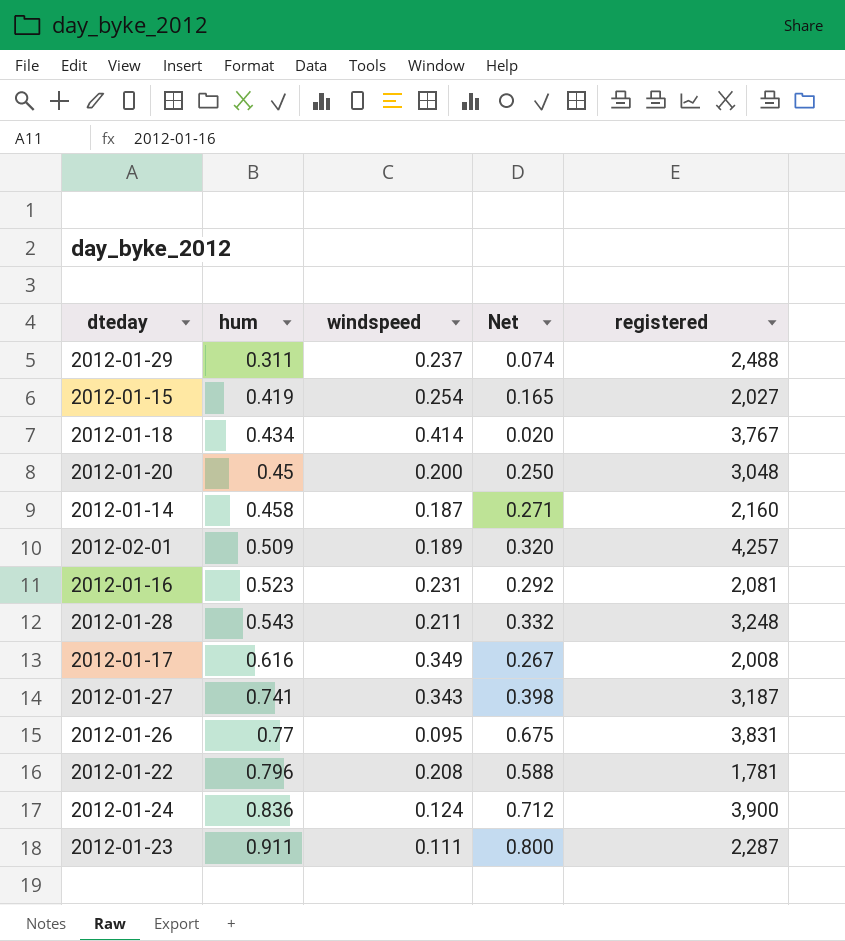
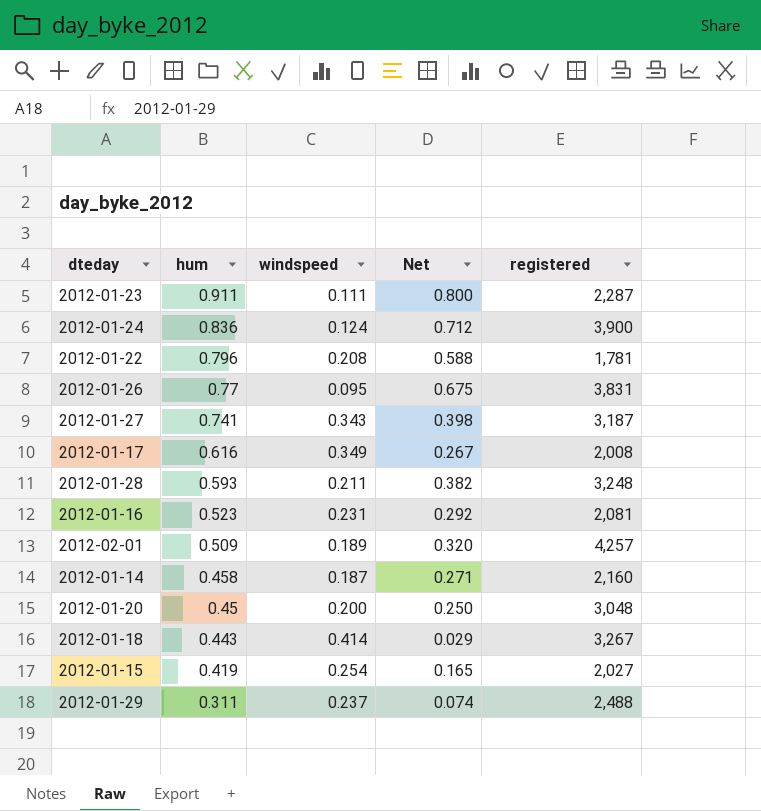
row order: hum ascending -> hum descending
2012-01-28 | hum: 0.543 -> 0.593
2012-01-28 | Net: 0.332 -> 0.382
2012-01-18 | hum: 0.434 -> 0.443
2012-01-18 | Net: 0.020 -> 0.029
2012-01-18 | registered: 3,767 -> 3,267

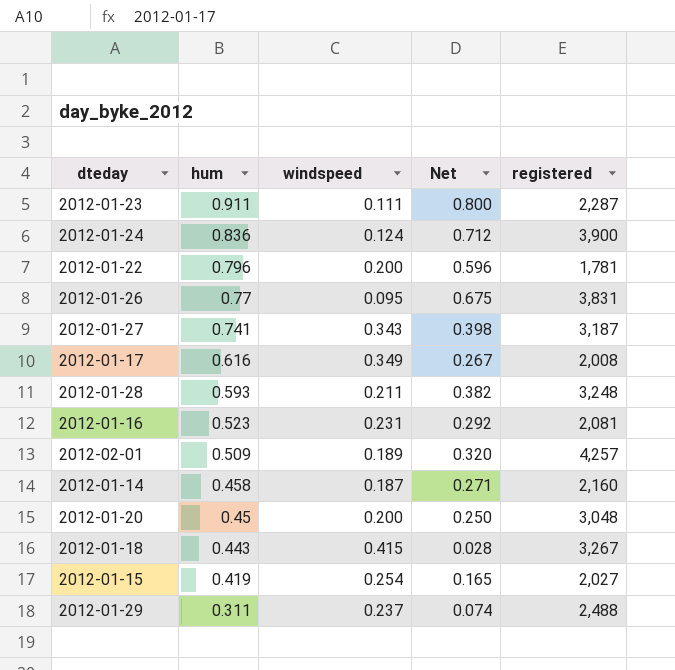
2012-01-22 | windspeed: 0.208 -> 0.200
2012-01-22 | Net: 0.588 -> 0.596
2012-01-18 | windspeed: 0.414 -> 0.415
2012-01-18 | Net: 0.029 -> 0.028

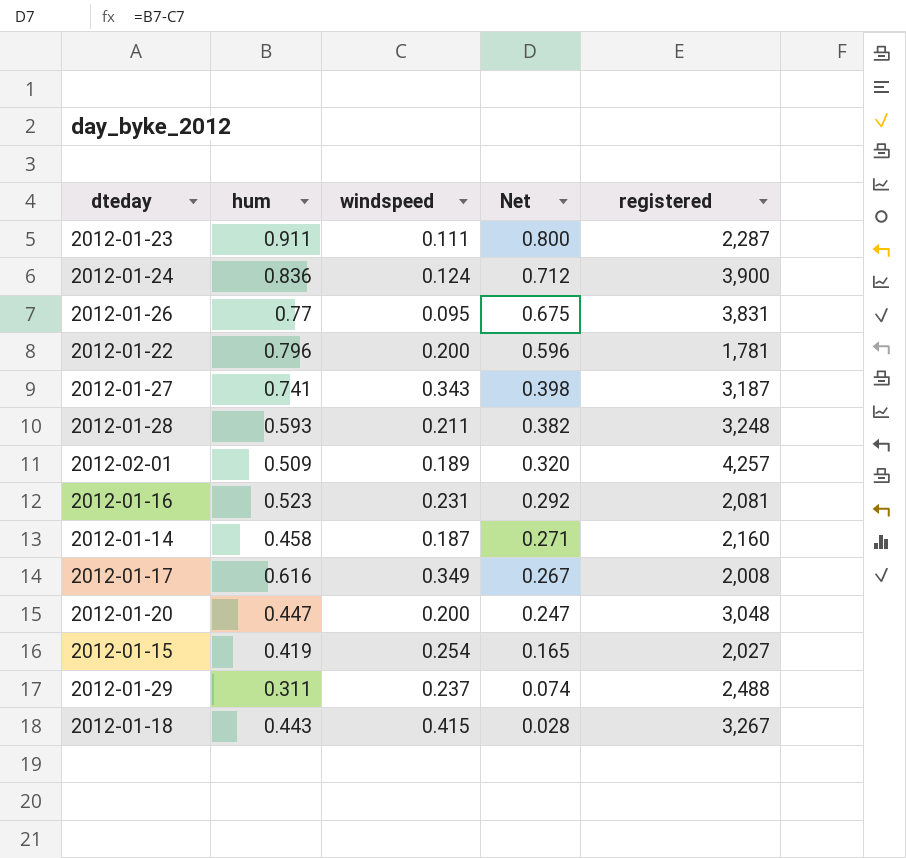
row order: hum descending -> Net descending
2012-01-20 | hum: 0.45 -> 0.447
2012-01-20 | Net: 0.250 -> 0.247

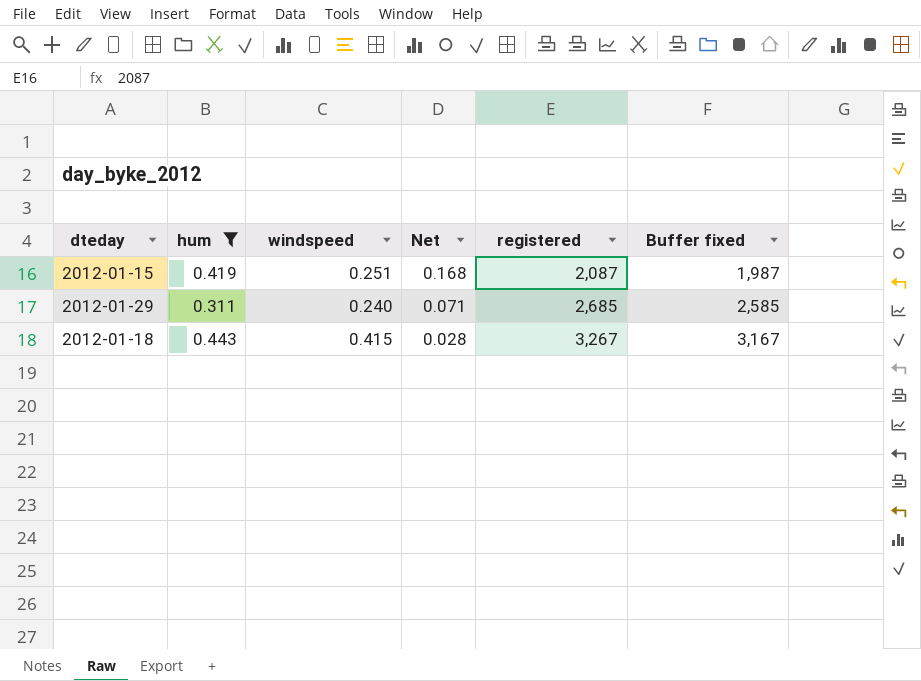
filter: none -> hum <= 0.443
column Buffer fixed | formula: none -> [registered] - 100
2012-01-15 | windspeed: 0.254 -> 0.251
2012-01-15 | Net: 0.165 -> 0.168
2012-01-15 | registered: 2,027 -> 2,087
2012-01-29 | windspeed: 0.237 -> 0.240
2012-01-29 | Net: 0.074 -> 0.071
2012-01-29 | registered: 2,488 -> 2,685

